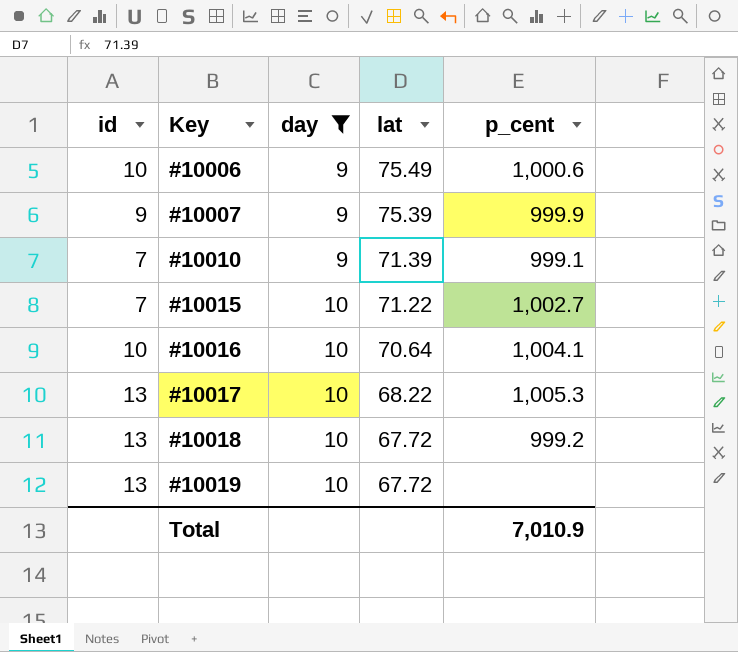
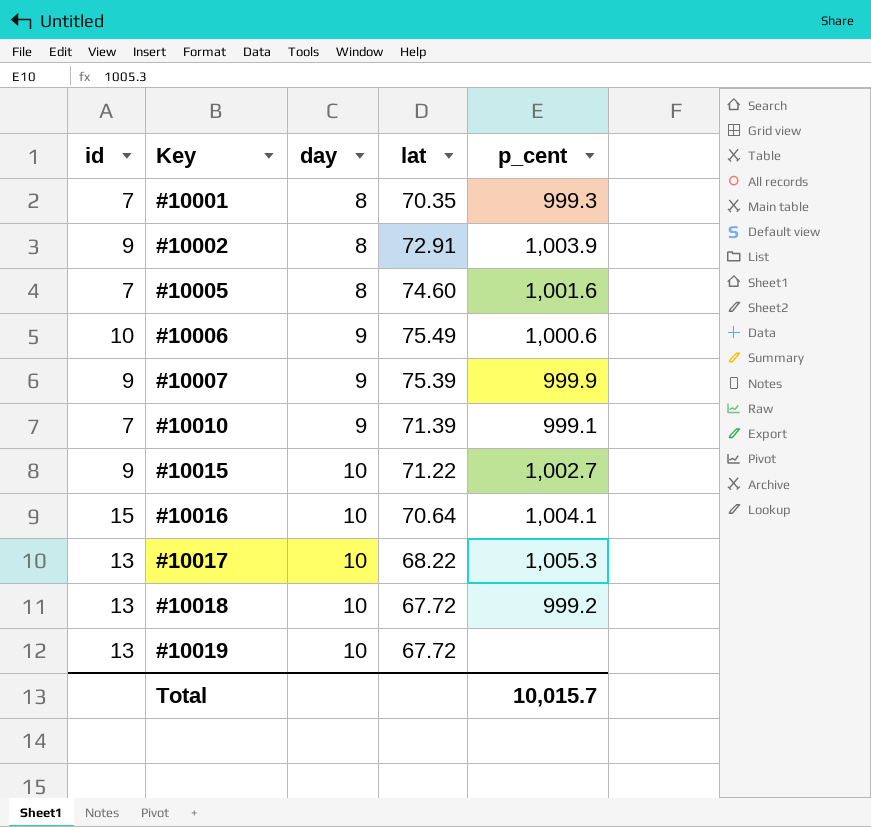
filter: day != 8 -> none
#10015 | id: 7 -> 9
#10016 | id: 10 -> 15
Total | p_cent: 7,010.9 -> 10,015.7

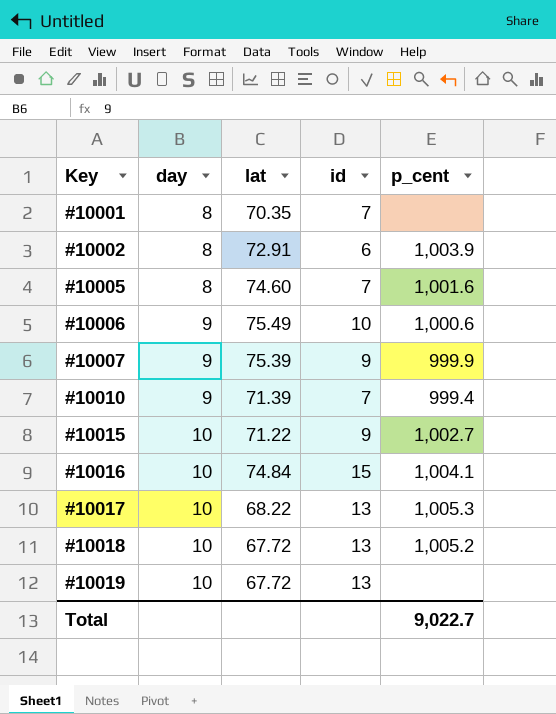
column id | position: 1 -> 4
#10001 | p_cent: 999.3 -> none
#10002 | id: 9 -> 6
#10010 | p_cent: 999.1 -> 999.4
#10016 | lat: 70.64 -> 74.84
#10018 | p_cent: 999.2 -> 1,005.2
Total | p_cent: 10,015.7 -> 9,022.7

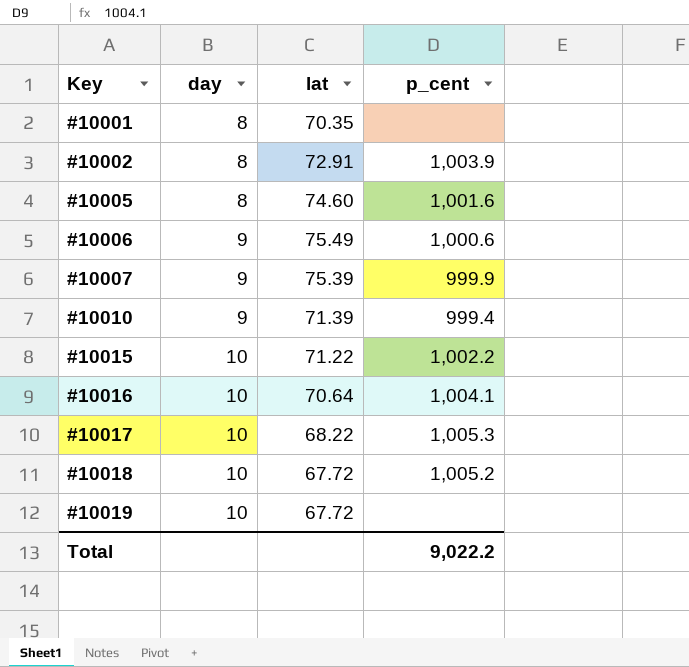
column id | position: 4 -> none
#10015 | p_cent: 1,002.7 -> 1,002.2
#10016 | lat: 74.84 -> 70.64
Total | p_cent: 9,022.7 -> 9,022.2

